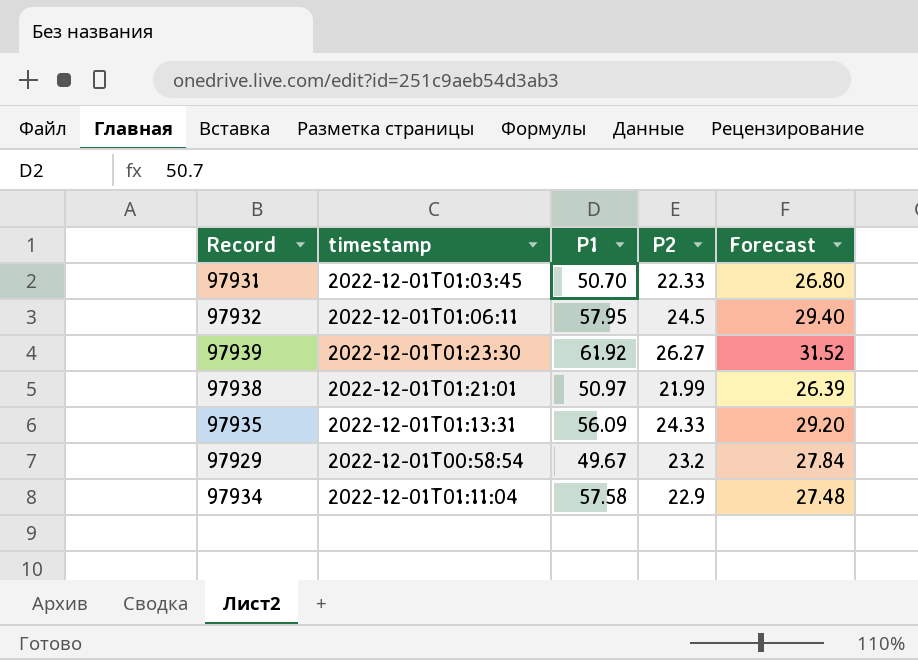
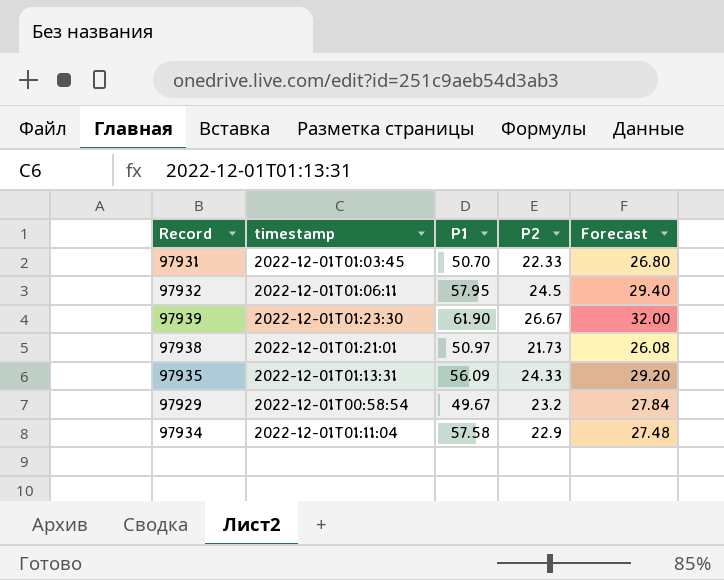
97939 | P1: 61.92 -> 61.90
97939 | P2: 26.27 -> 26.67
97939 | Forecast: 31.52 -> 32.00
97938 | P2: 21.99 -> 21.73
97938 | Forecast: 26.39 -> 26.08

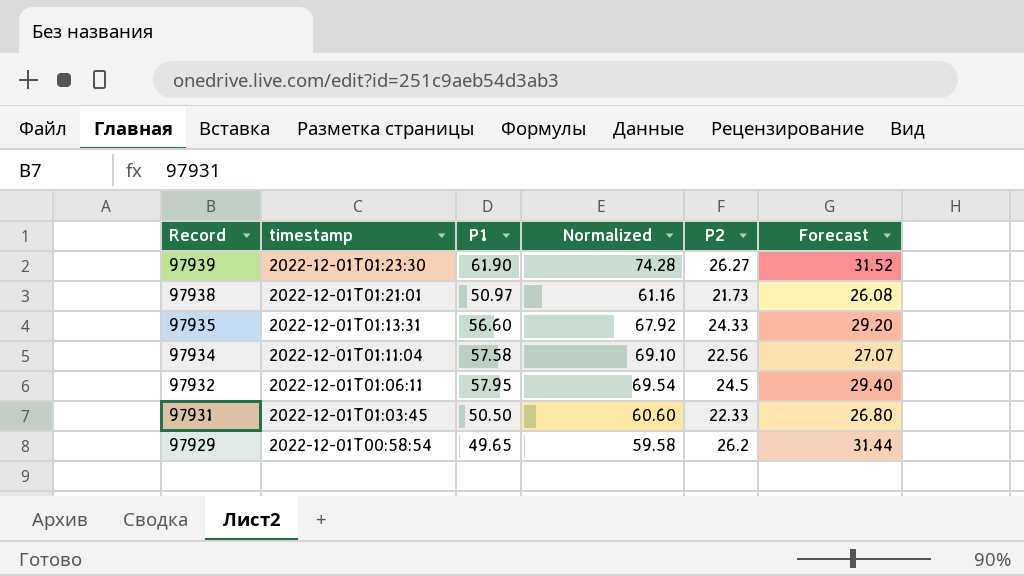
row order: none -> Record descending
column Normalized | formula: none -> [P1] * 1.2
97939 | P2: 26.67 -> 26.27
97939 | Forecast: 32.00 -> 31.52
97935 | P1: 56.09 -> 56.60
97934 | P2: 22.9 -> 22.56
97934 | Forecast: 27.48 -> 27.07
97931 | P1: 50.70 -> 50.50
97929 | P1: 49.67 -> 49.65
97929 | P2: 23.2 -> 26.2
97929 | Forecast: 27.84 -> 31.44

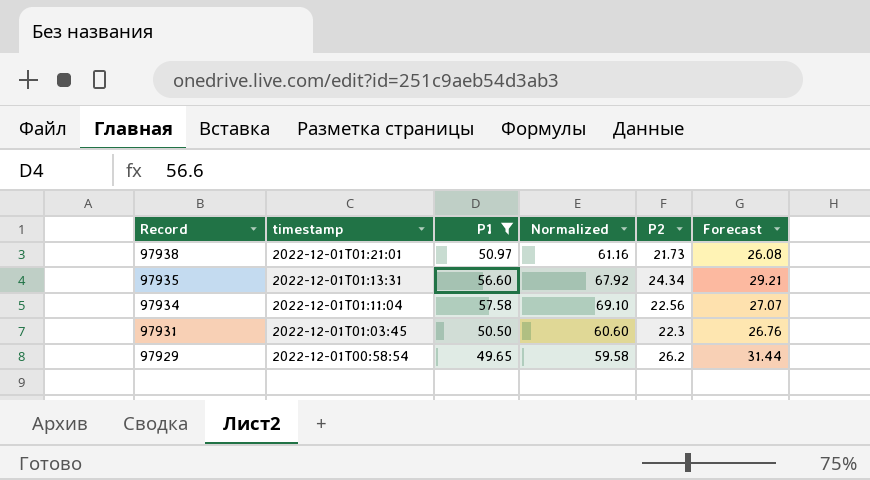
filter: none -> P1 <= 57.58
97935 | P2: 24.33 -> 24.34
97935 | Forecast: 29.20 -> 29.21
97931 | P2: 22.33 -> 22.3
97931 | Forecast: 26.80 -> 26.76

